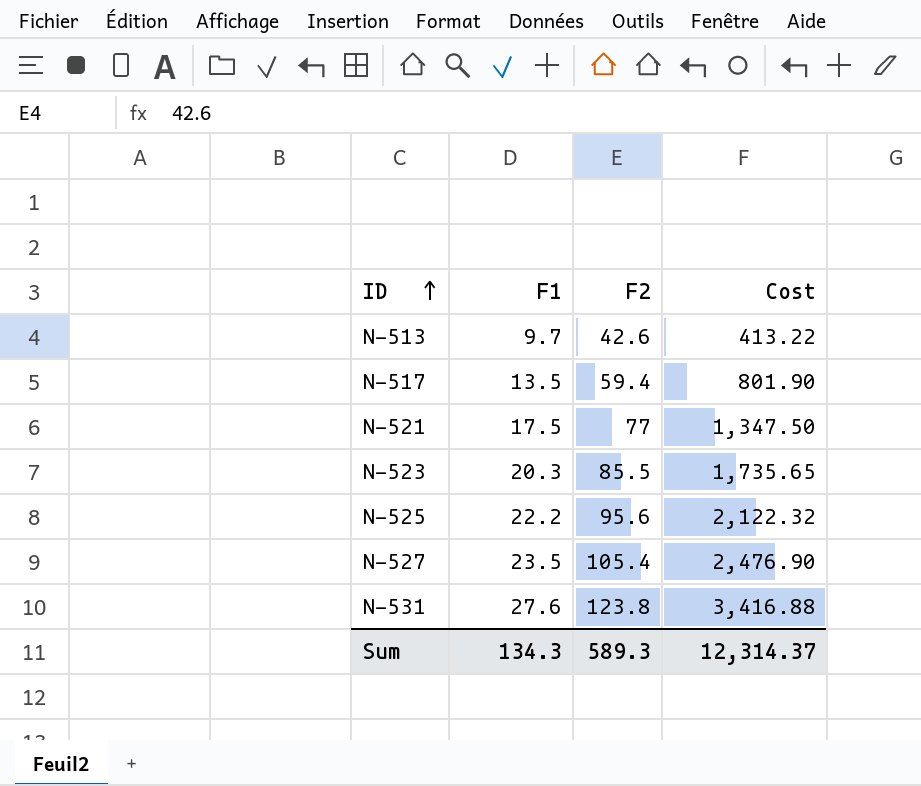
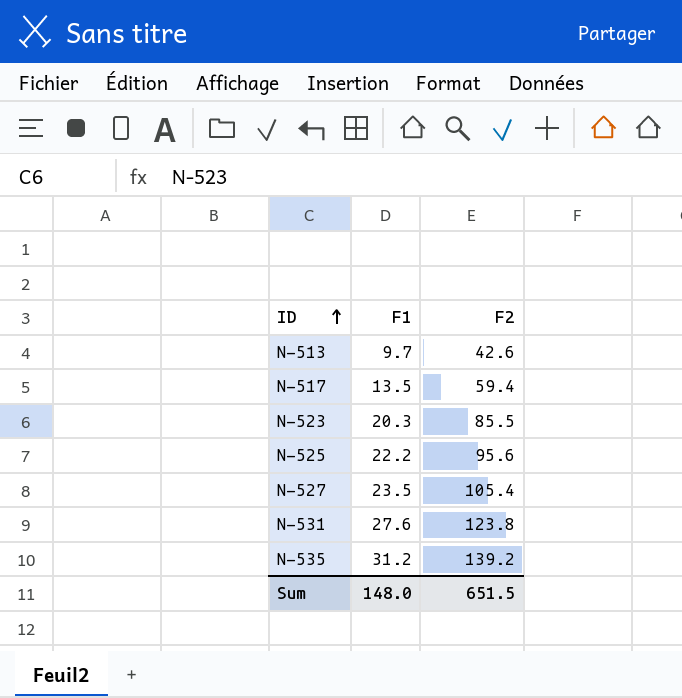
column Cost | formula: [F1] * [F2] -> none
row N-521: 17.5 | 77 | 1,347.50 -> none
row N-535: none -> 31.2 | 139.2
Sum | F1: 134.3 -> 148.0
Sum | F2: 589.3 -> 651.5

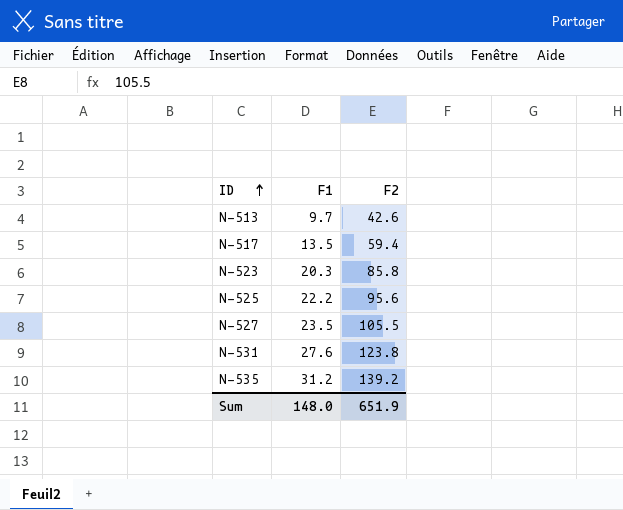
N-523 | F2: 85.5 -> 85.8
N-527 | F2: 105.4 -> 105.5
Sum | F2: 651.5 -> 651.9

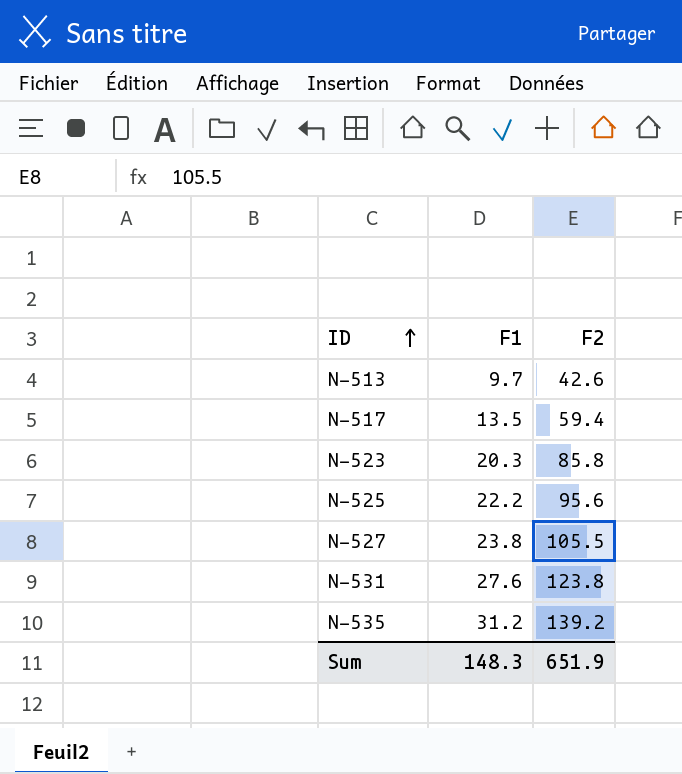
N-527 | F1: 23.5 -> 23.8
Sum | F1: 148.0 -> 148.3

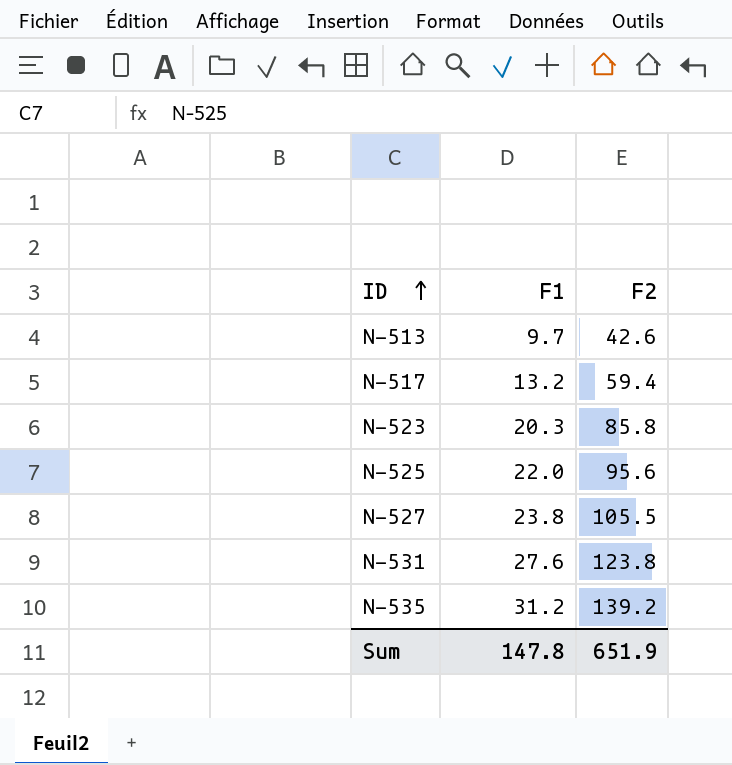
N-517 | F1: 13.5 -> 13.2
N-525 | F1: 22.2 -> 22.0
Sum | F1: 148.3 -> 147.8

